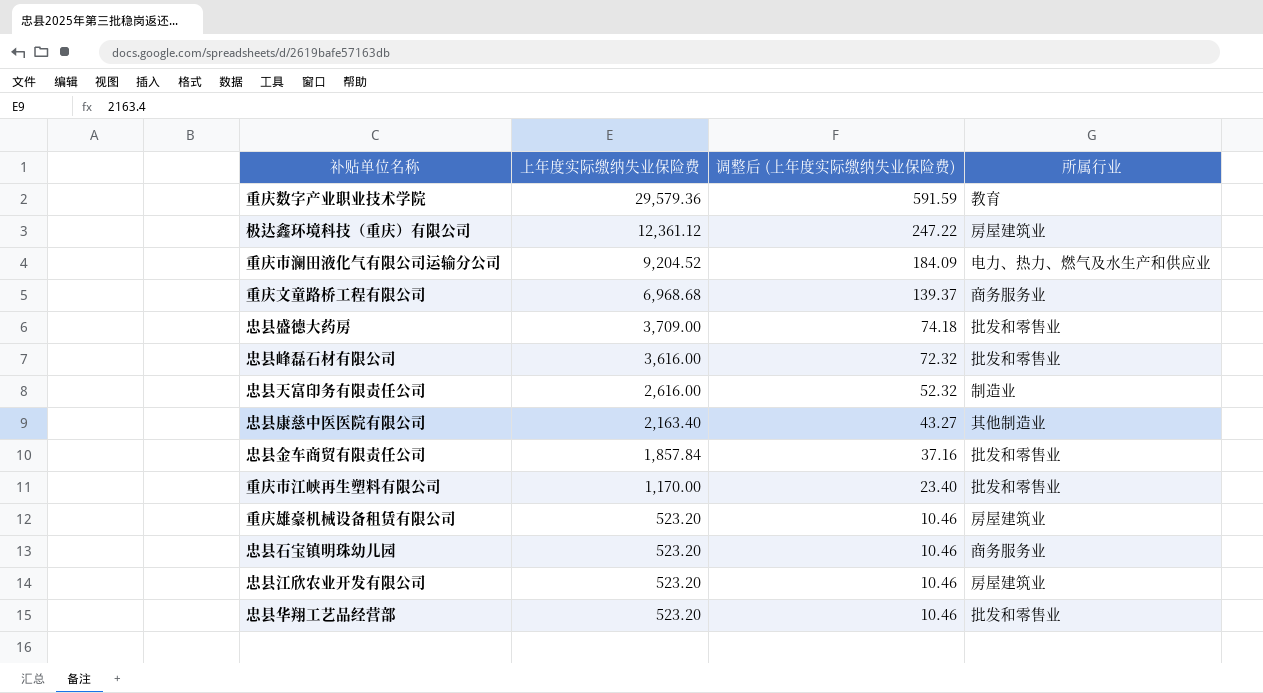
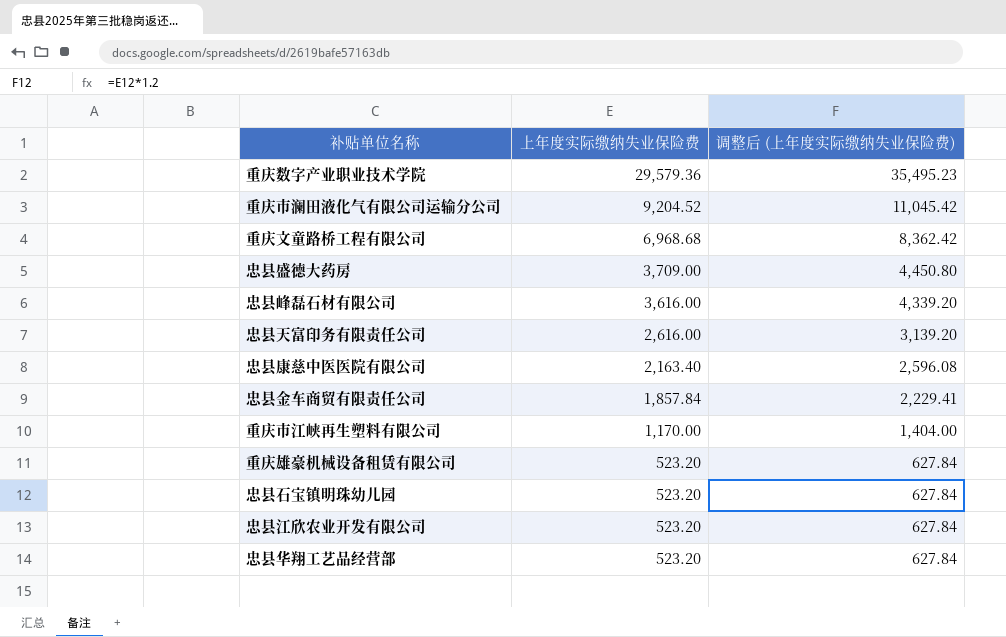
column 所属行业 | position: 4 -> none
column 调整后 (上年度实际缴纳失业保险费) | formula: [上年度实际缴纳失业保险费] * 0.02 -> [上年度实际缴纳失业保险费] * 1.2
row 极达鑫环境科技（重庆）有限公司: 12,361.12 | 247.22 | 房屋建筑业 -> none

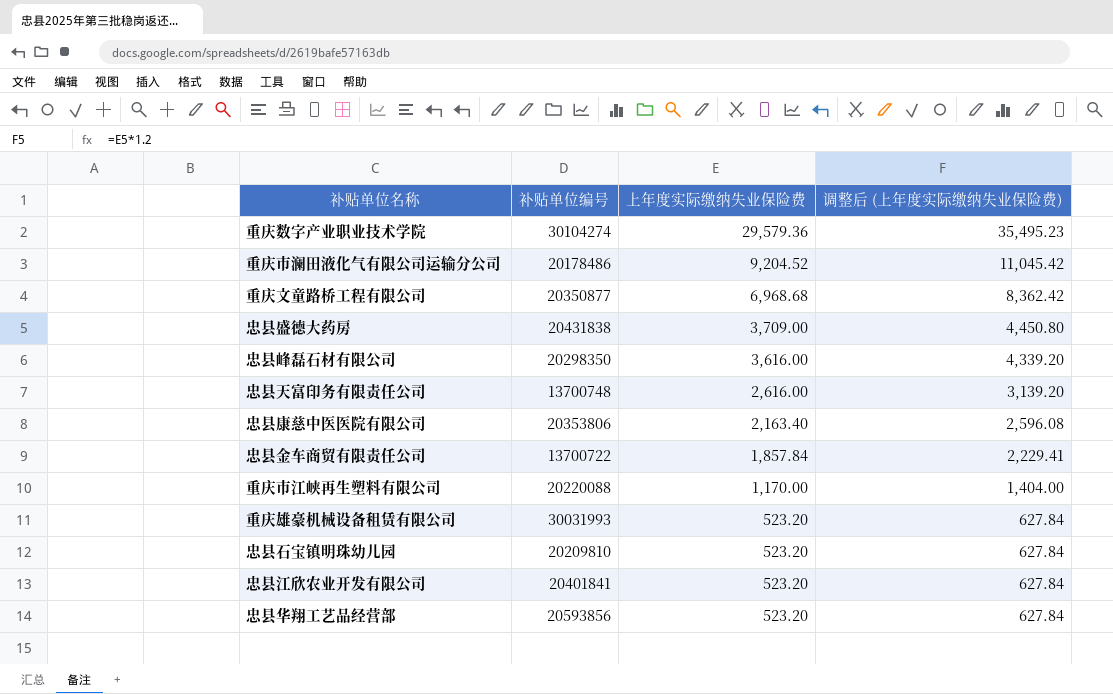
column 补贴单位编号 | position: none -> 2

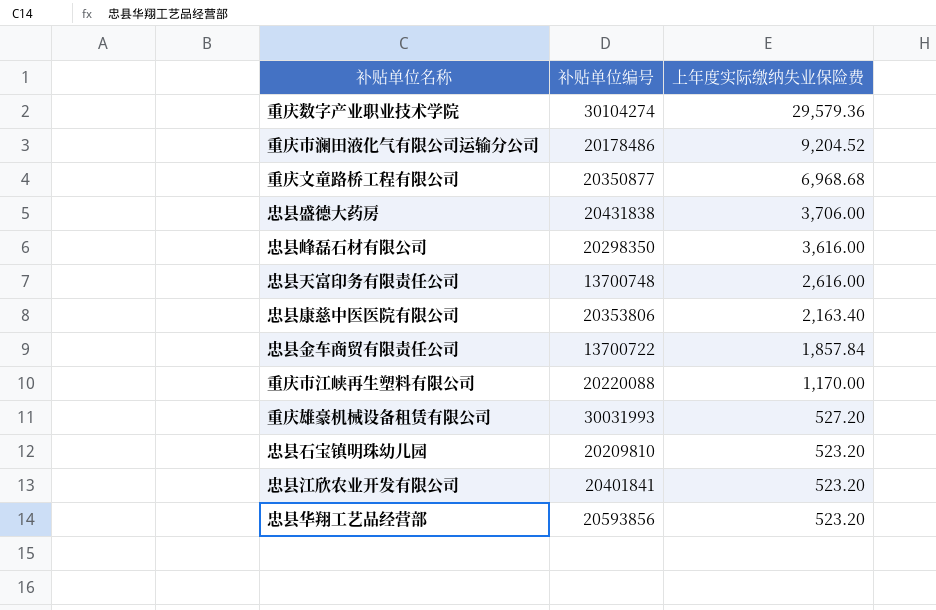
column 调整后 (上年度实际缴纳失业保险费) | formula: [上年度实际缴纳失业保险费] * 1.2 -> none
忠县盛德大药房 | 上年度实际缴纳失业保险费: 3,709.00 -> 3,706.00
重庆雄豪机械设备租赁有限公司 | 上年度实际缴纳失业保险费: 523.20 -> 527.20

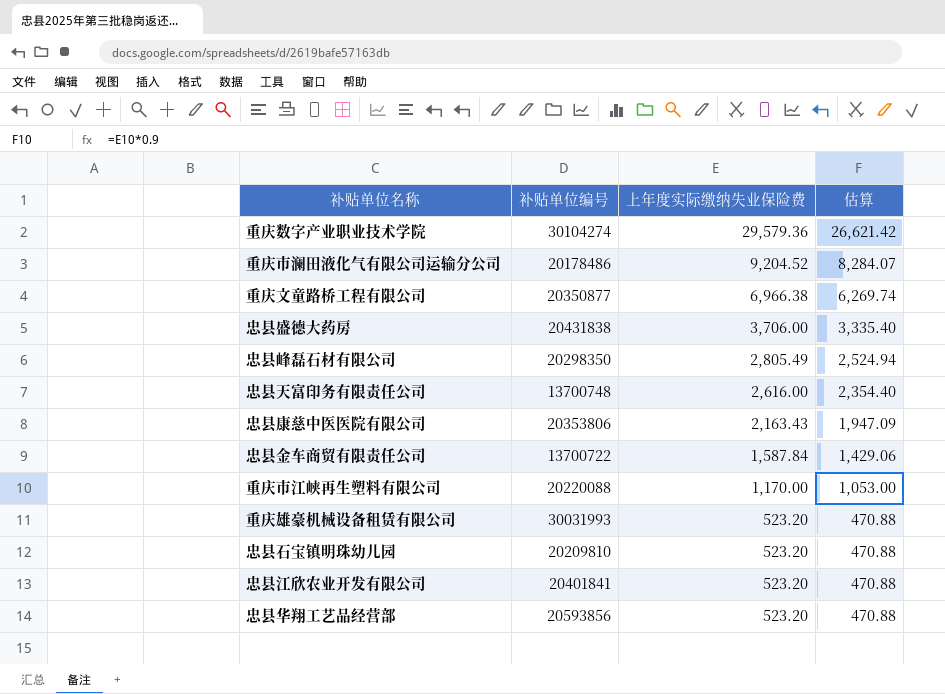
column 估算 | formula: none -> [上年度实际缴纳失业保险费] * 0.9
重庆文童路桥工程有限公司 | 上年度实际缴纳失业保险费: 6,968.68 -> 6,966.38
忠县峰磊石材有限公司 | 上年度实际缴纳失业保险费: 3,616.00 -> 2,805.49
忠县康慈中医医院有限公司 | 上年度实际缴纳失业保险费: 2,163.40 -> 2,163.43
忠县金车商贸有限责任公司 | 上年度实际缴纳失业保险费: 1,857.84 -> 1,587.84
重庆雄豪机械设备租赁有限公司 | 上年度实际缴纳失业保险费: 527.20 -> 523.20

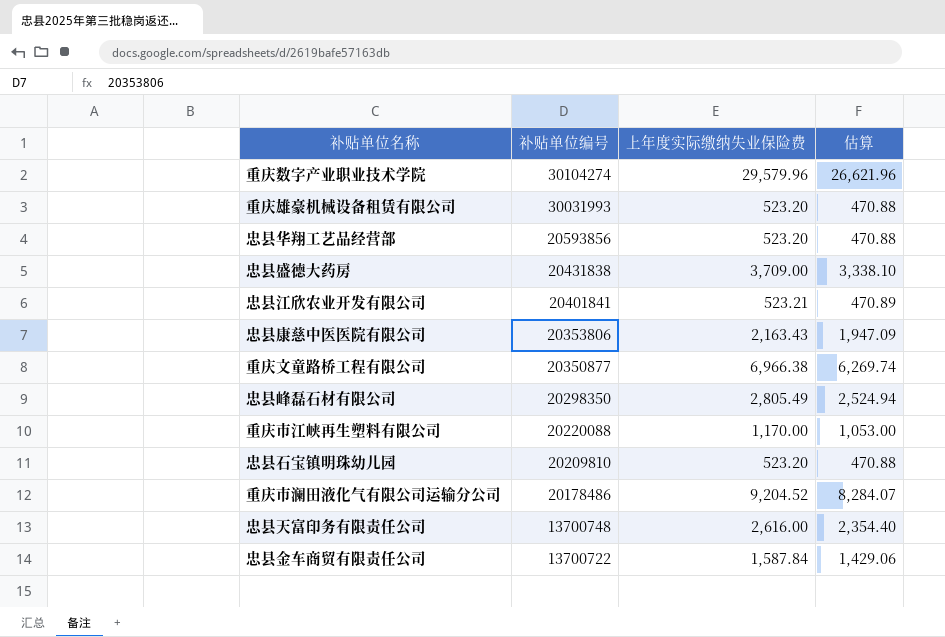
row order: 上年度实际缴纳失业保险费 descending -> 补贴单位编号 descending
重庆数字产业职业技术学院 | 上年度实际缴纳失业保险费: 29,579.36 -> 29,579.96
重庆数字产业职业技术学院 | 估算: 26,621.42 -> 26,621.96
忠县盛德大药房 | 上年度实际缴纳失业保险费: 3,706.00 -> 3,709.00
忠县盛德大药房 | 估算: 3,335.40 -> 3,338.10
忠县江欣农业开发有限公司 | 上年度实际缴纳失业保险费: 523.20 -> 523.21
忠县江欣农业开发有限公司 | 估算: 470.88 -> 470.89

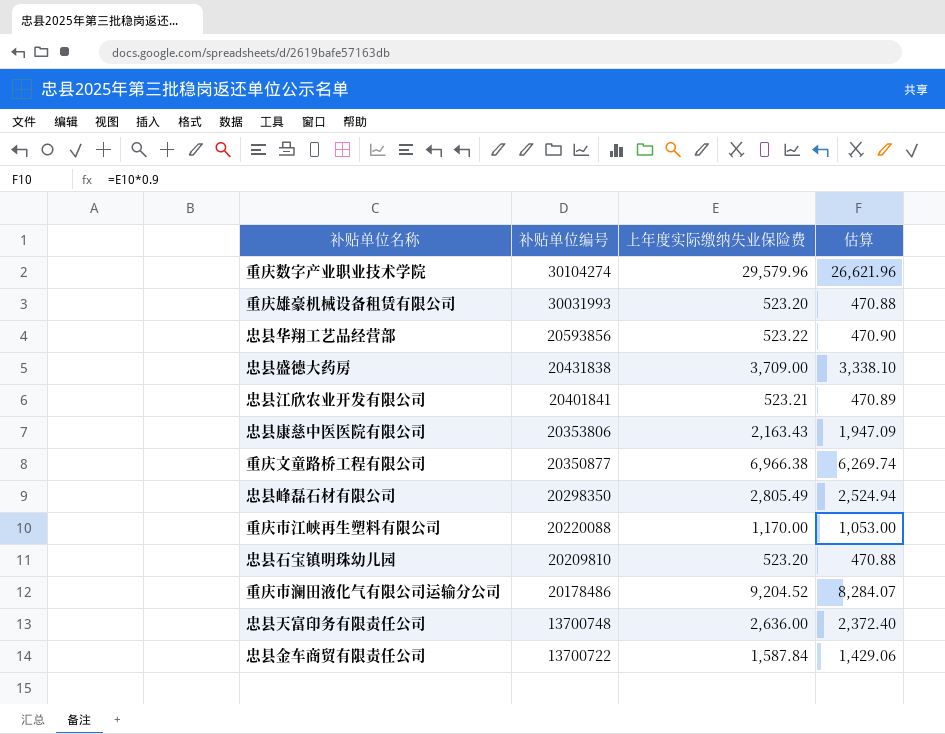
忠县华翔工艺品经营部 | 上年度实际缴纳失业保险费: 523.20 -> 523.22
忠县华翔工艺品经营部 | 估算: 470.88 -> 470.90
忠县天富印务有限责任公司 | 上年度实际缴纳失业保险费: 2,616.00 -> 2,636.00
忠县天富印务有限责任公司 | 估算: 2,354.40 -> 2,372.40

